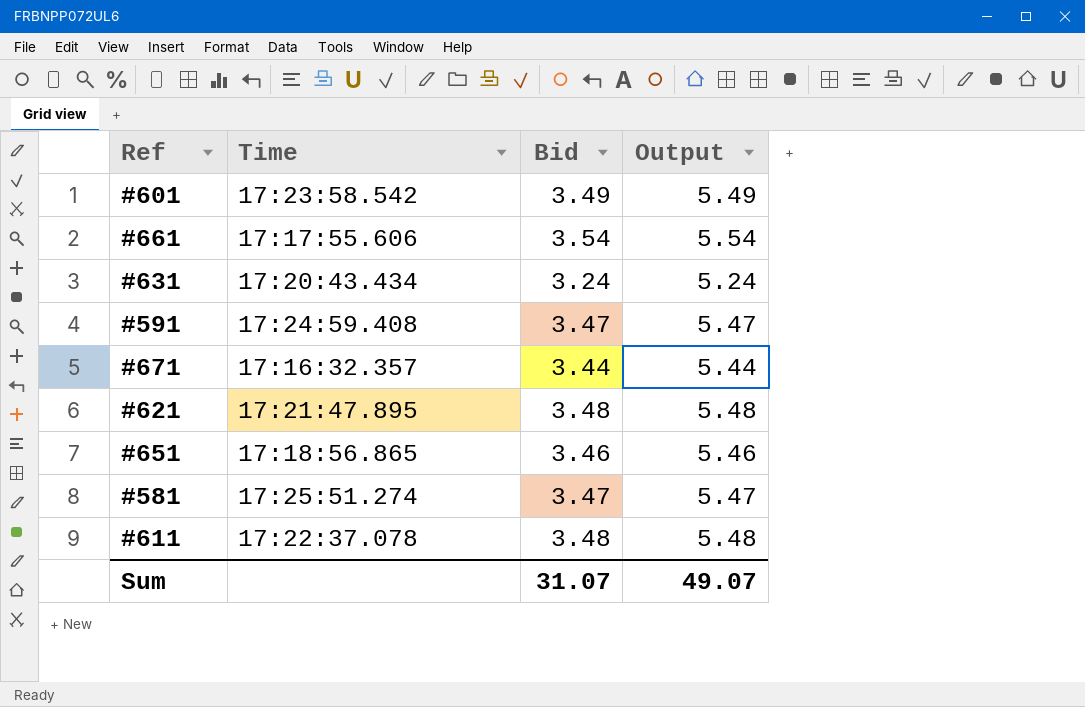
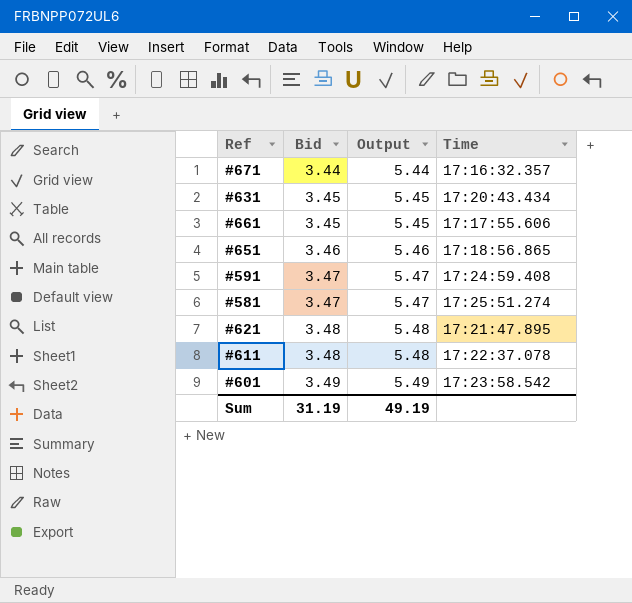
row order: none -> Bid ascending
column Time | position: 2 -> 4
#631 | Bid: 3.24 -> 3.45
#631 | Output: 5.24 -> 5.45
#661 | Bid: 3.54 -> 3.45
#661 | Output: 5.54 -> 5.45
Sum | Bid: 31.07 -> 31.19
Sum | Output: 49.07 -> 49.19

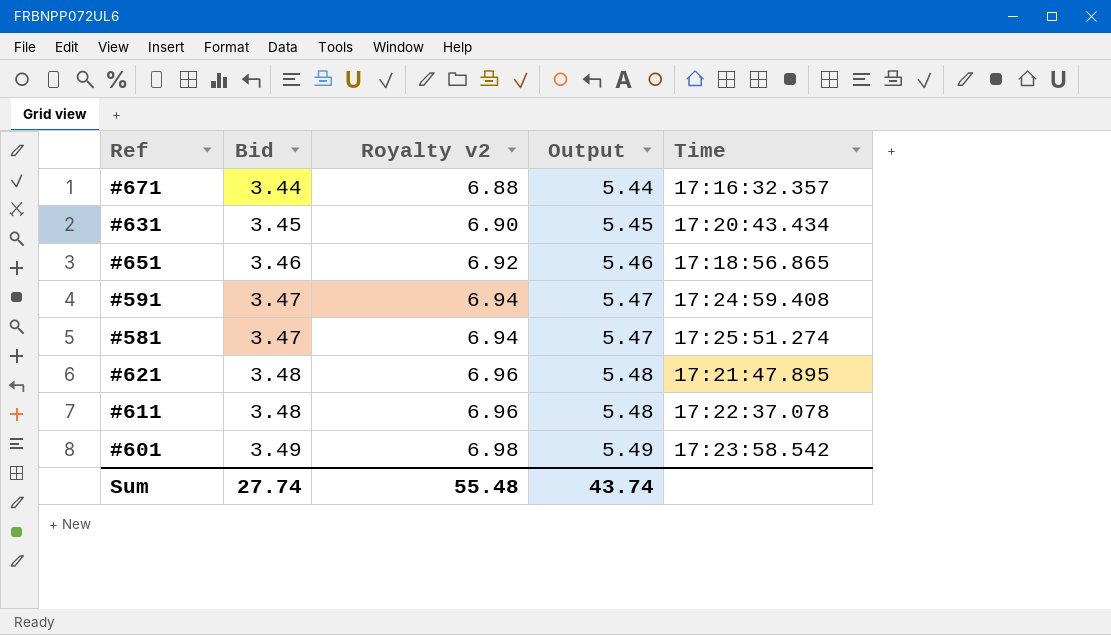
column Royalty v2 | formula: none -> [Bid] * 2
row #661: 3.45 | 5.45 | 17:17:55.606 -> none
Sum | Bid: 31.19 -> 27.74
Sum | Output: 49.19 -> 43.74

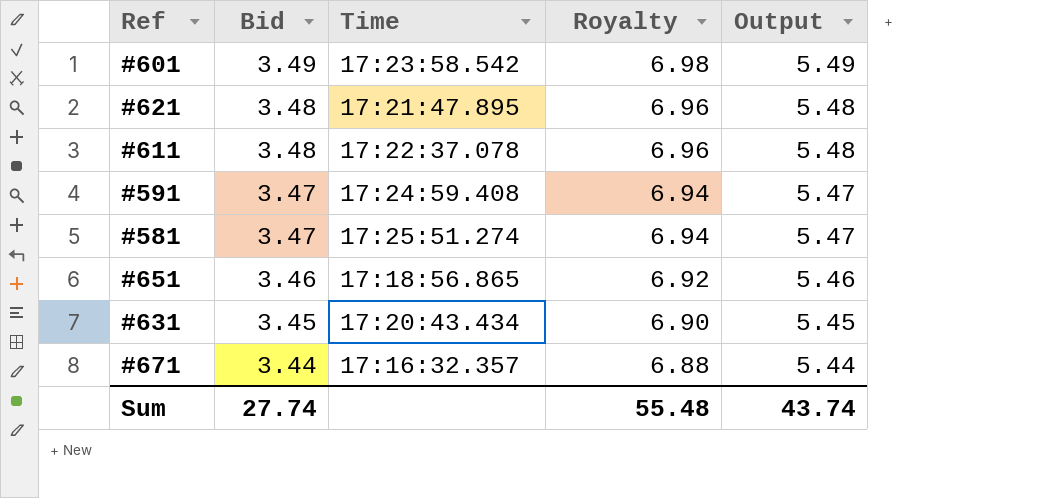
row order: Bid ascending -> Bid descending
column Time | position: 5 -> 3
column name: Royalty v2 -> Royalty

